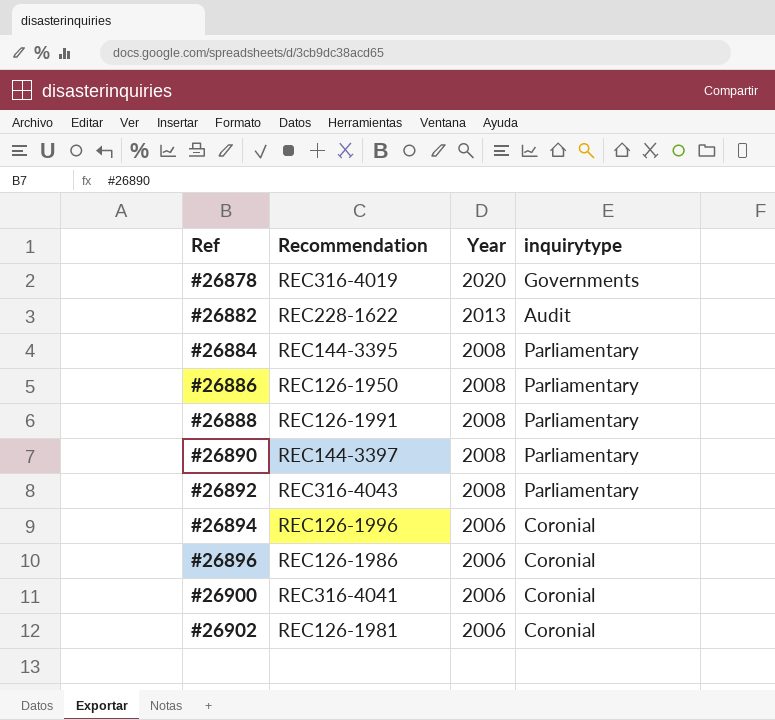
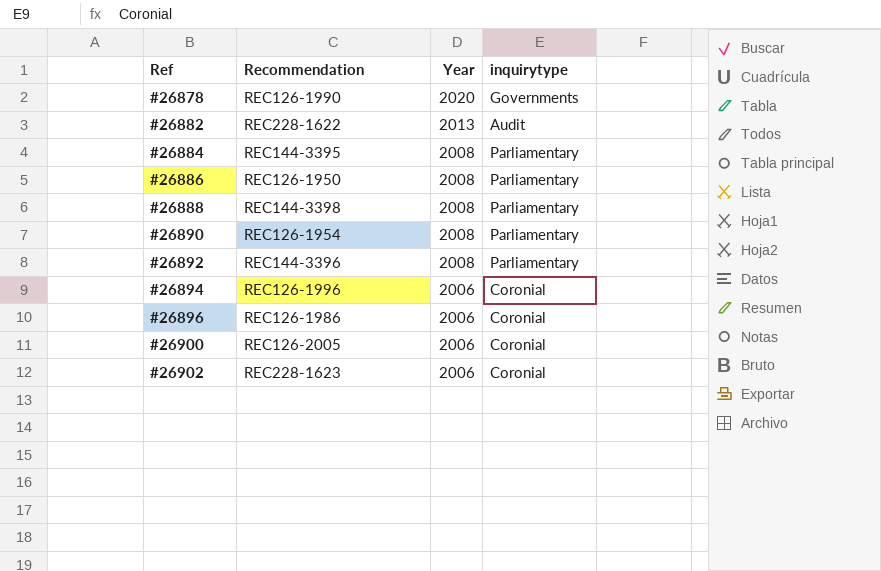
#26878 | Recommendation: REC316-4019 -> REC126-1990
#26888 | Recommendation: REC126-1991 -> REC144-3398
#26890 | Recommendation: REC144-3397 -> REC126-1954
#26892 | Recommendation: REC316-4043 -> REC144-3396
#26900 | Recommendation: REC316-4041 -> REC126-2005
#26902 | Recommendation: REC126-1981 -> REC228-1623

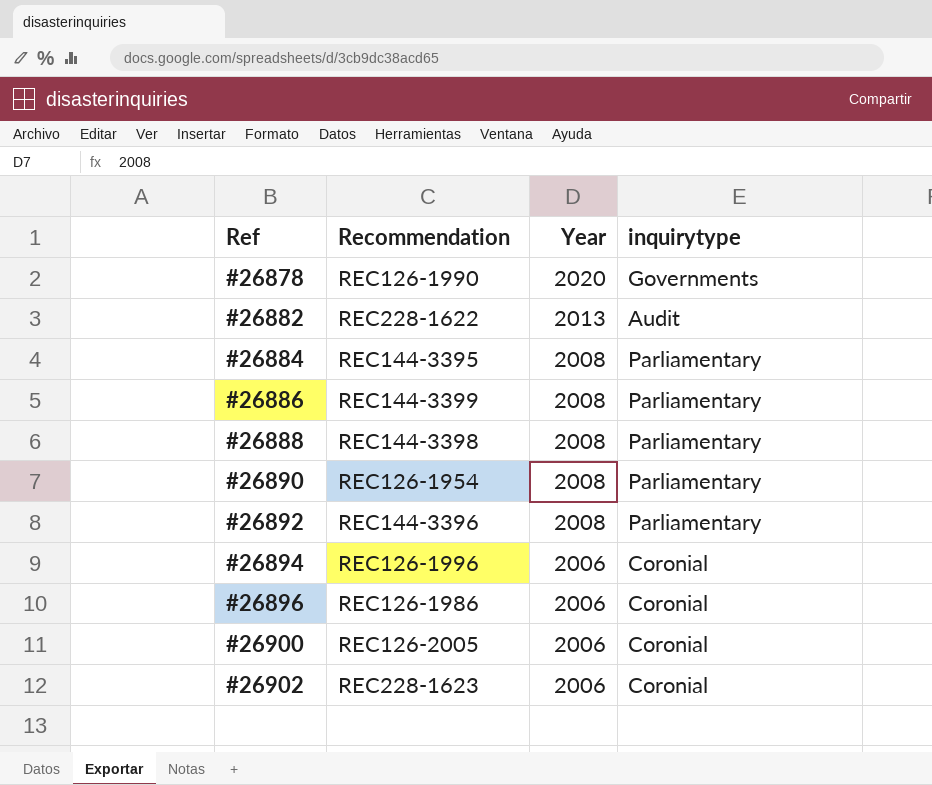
#26886 | Recommendation: REC126-1950 -> REC144-3399

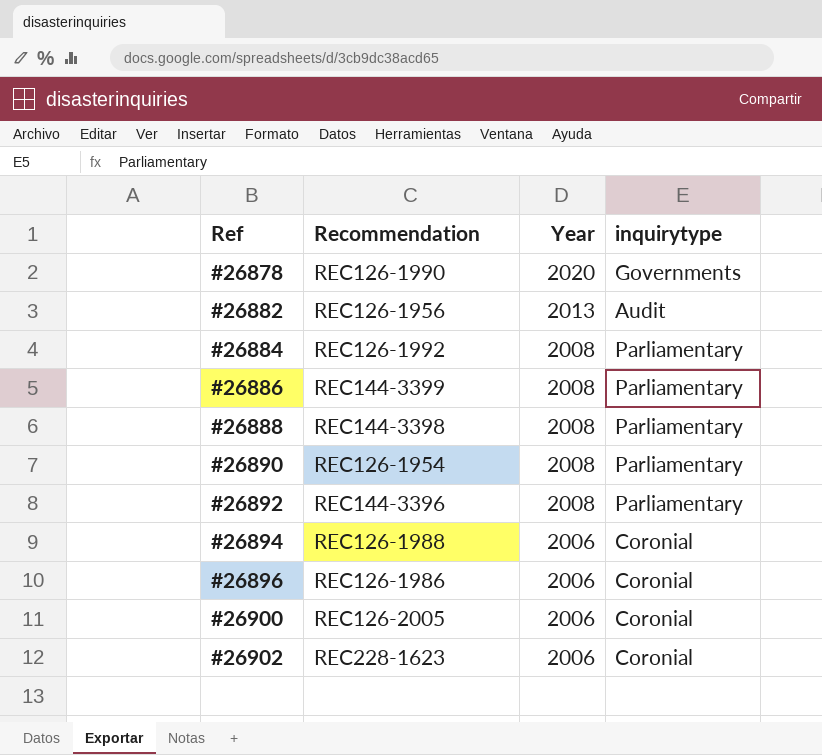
#26882 | Recommendation: REC228-1622 -> REC126-1956
#26884 | Recommendation: REC144-3395 -> REC126-1992
#26894 | Recommendation: REC126-1996 -> REC126-1988

